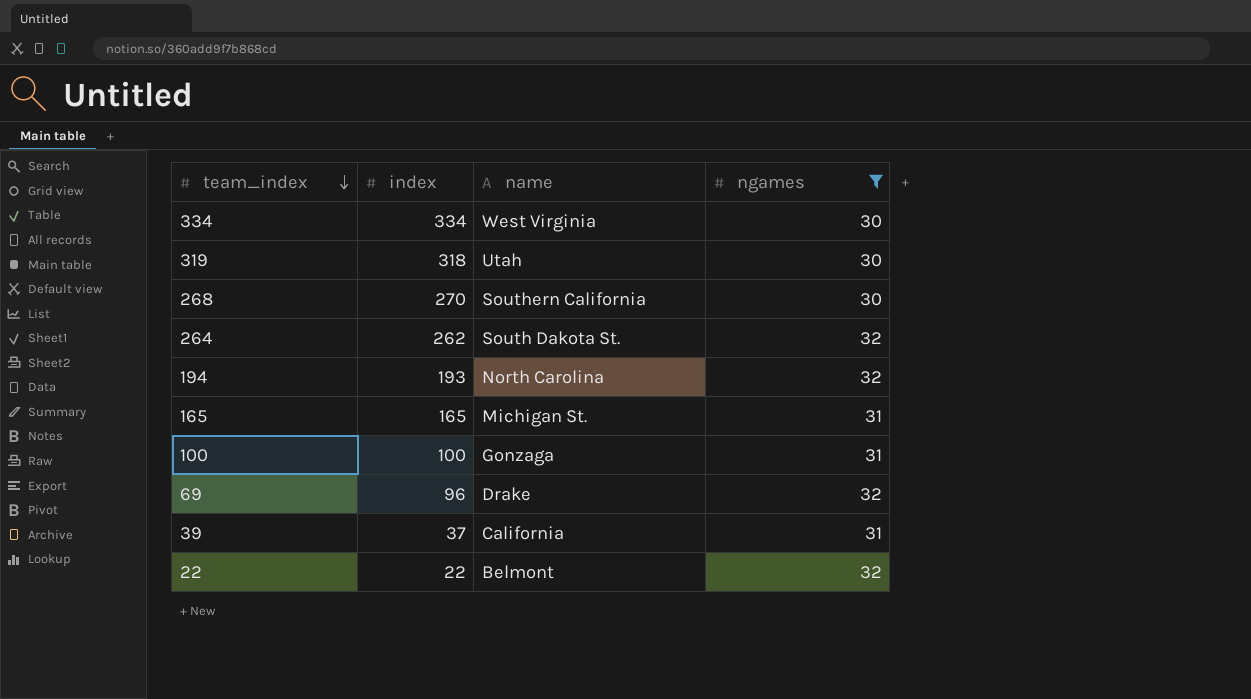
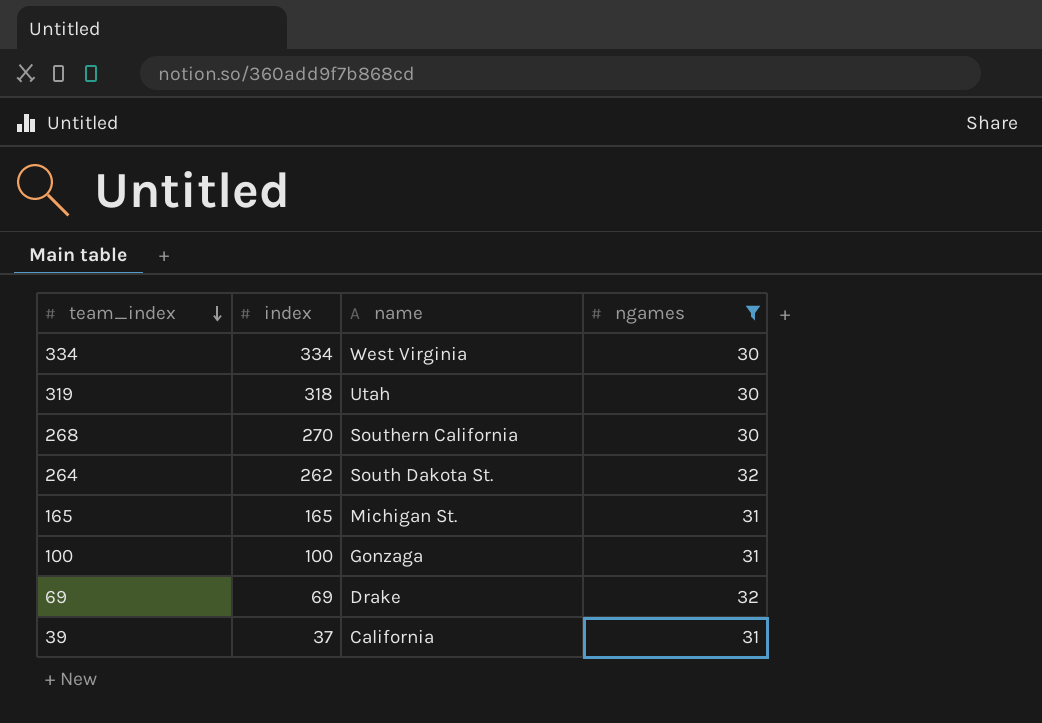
row 194: 193 | North Carolina | 32 -> none
row 22: 22 | Belmont | 32 -> none
69 | index: 96 -> 69

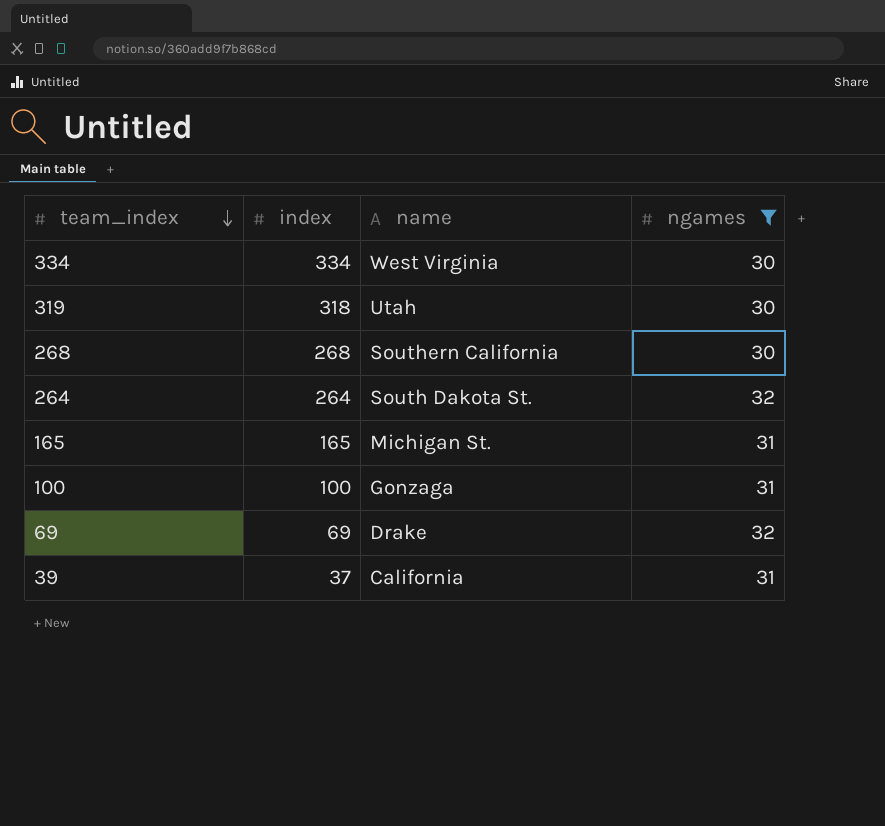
268 | index: 270 -> 268
264 | index: 262 -> 264

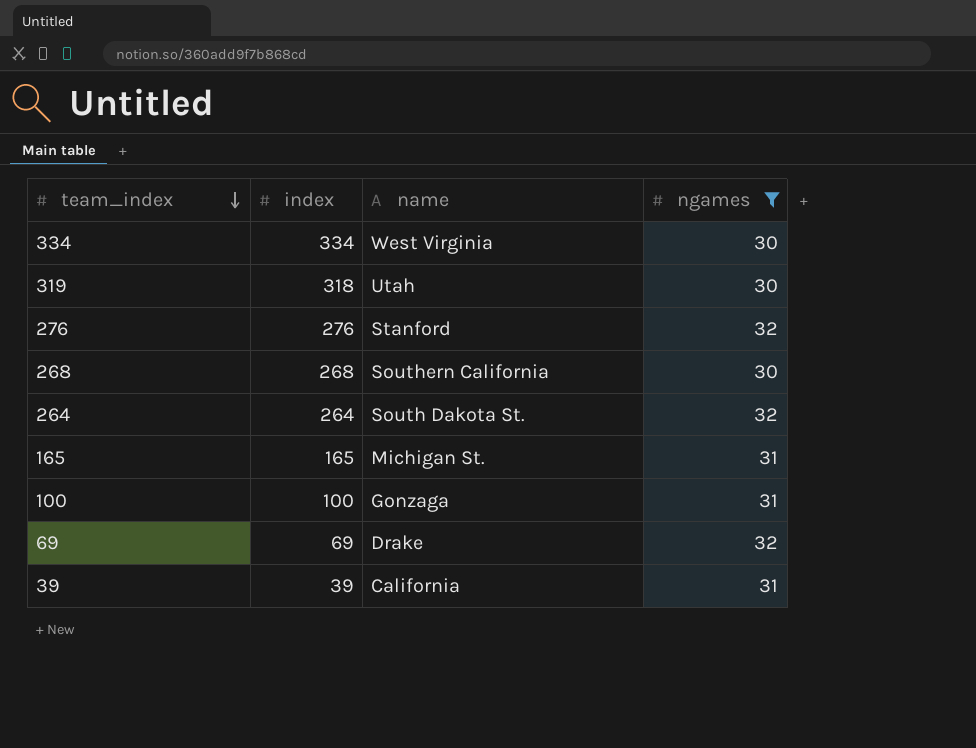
row 276: none -> 276 | Stanford | 32
39 | index: 37 -> 39

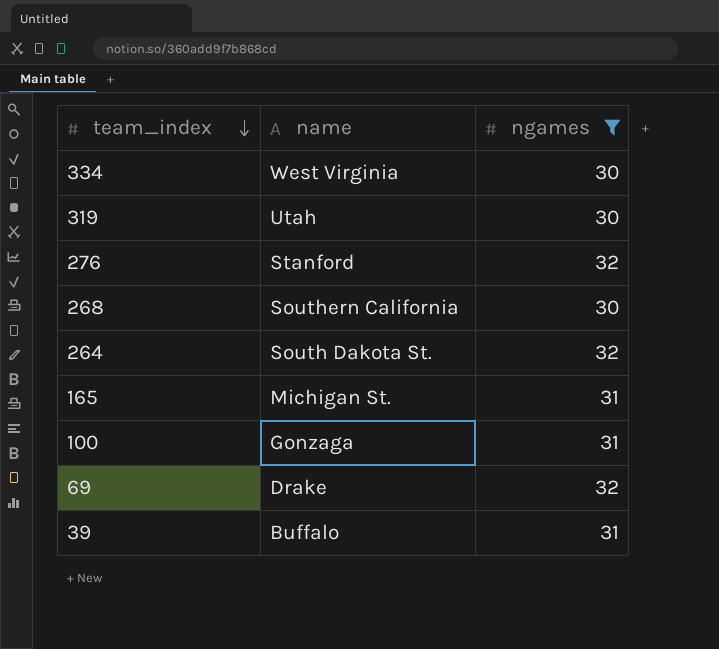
column index | position: 2 -> none
39 | name: California -> Buffalo

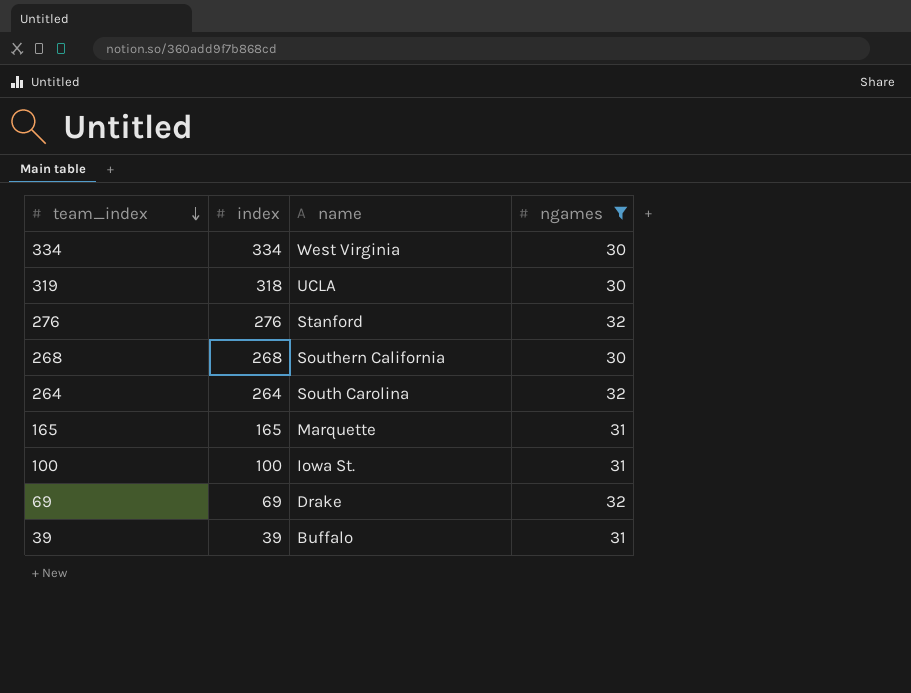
column index | position: none -> 2
319 | name: Utah -> UCLA
264 | name: South Dakota St. -> South Carolina
165 | name: Michigan St. -> Marquette
100 | name: Gonzaga -> Iowa St.

